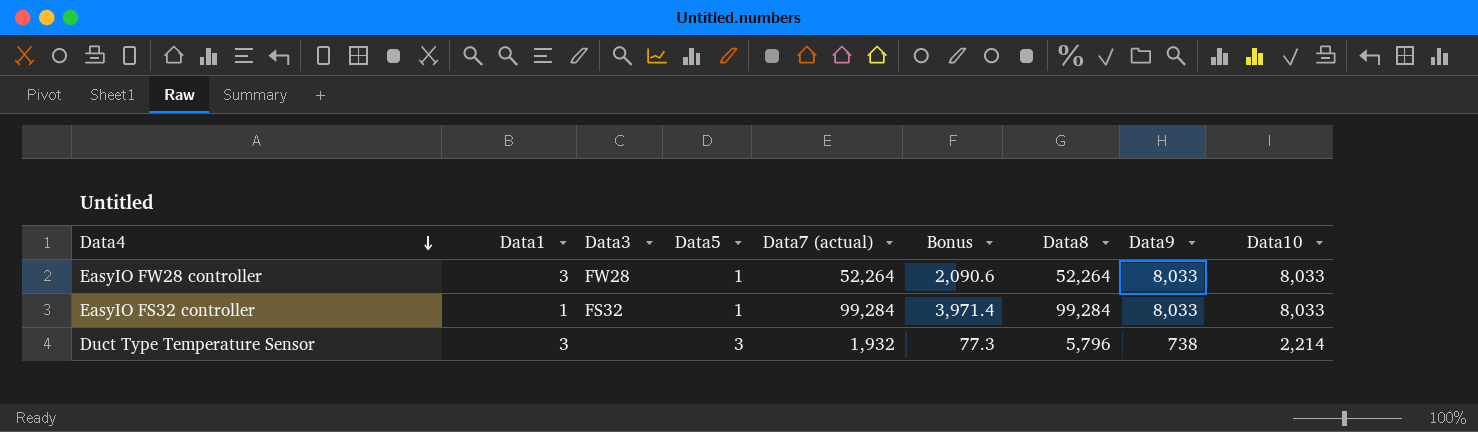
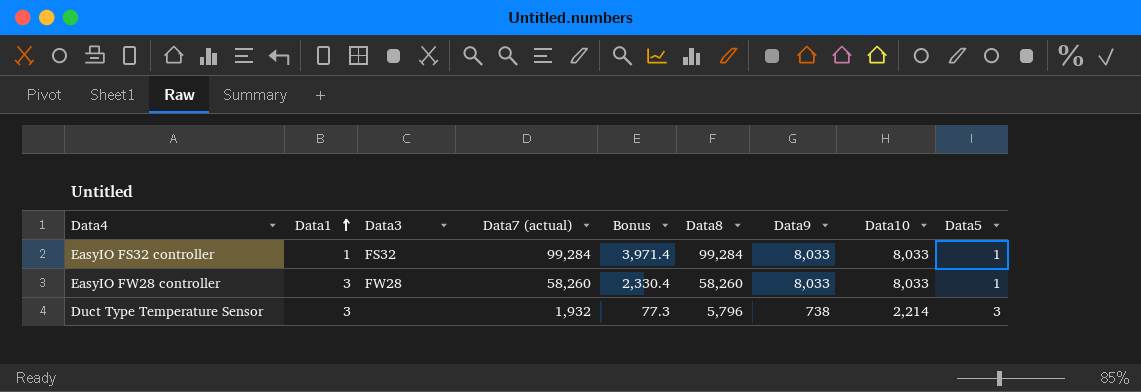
row order: Data4 descending -> Data1 ascending
column Data5 | position: 4 -> 9
EasyIO FW28 controller | Data7 (actual): 52,264 -> 58,260
EasyIO FW28 controller | Bonus: 2,090.6 -> 2,330.4
EasyIO FW28 controller | Data8: 52,264 -> 58,260

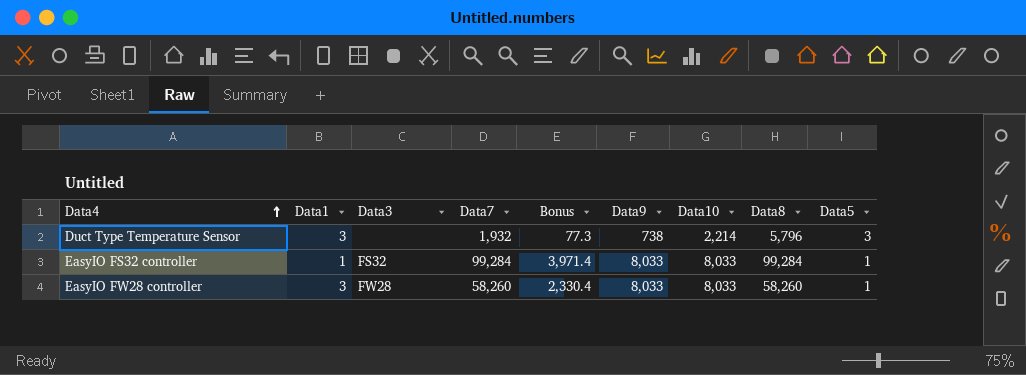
row order: Data1 ascending -> Data4 ascending
column name: Data7 (actual) -> Data7
column Data8 | position: 6 -> 8

